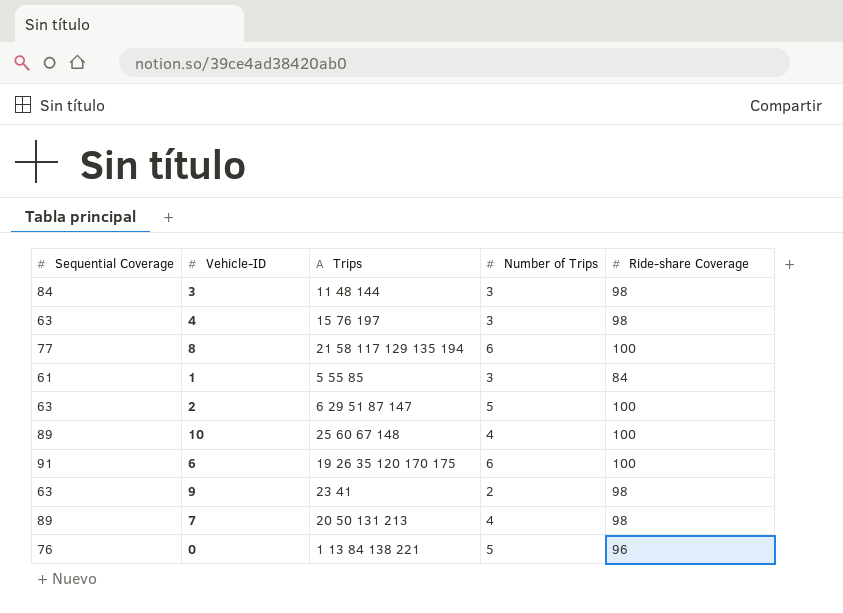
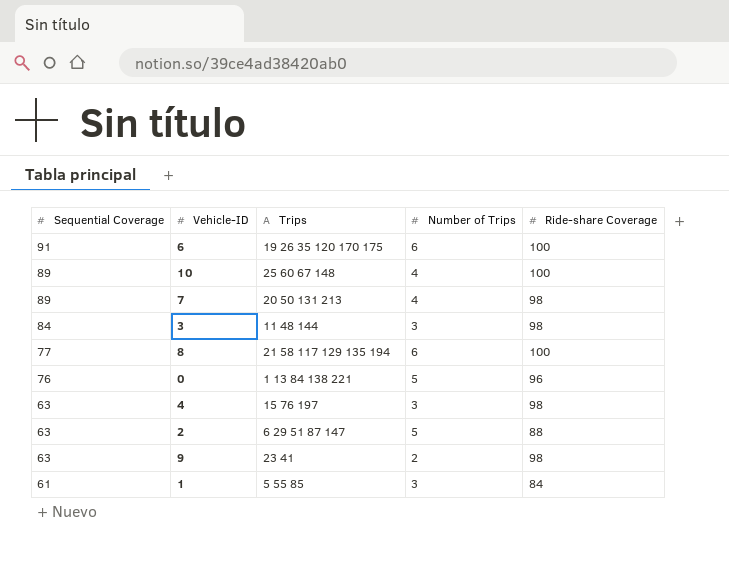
row order: none -> Sequential Coverage descending
2 | Ride-share Coverage: 100 -> 88

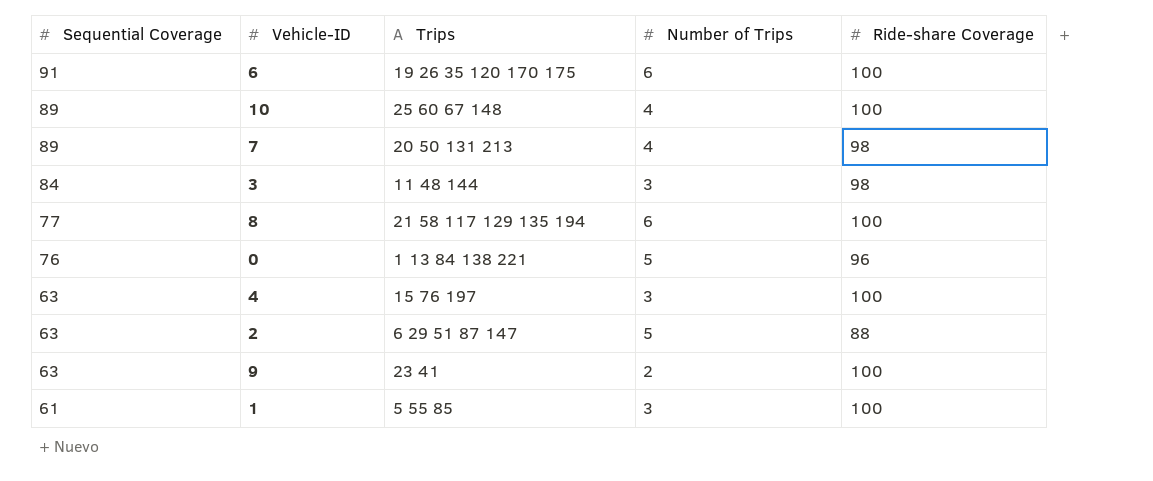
4 | Ride-share Coverage: 98 -> 100
9 | Ride-share Coverage: 98 -> 100
1 | Ride-share Coverage: 84 -> 100

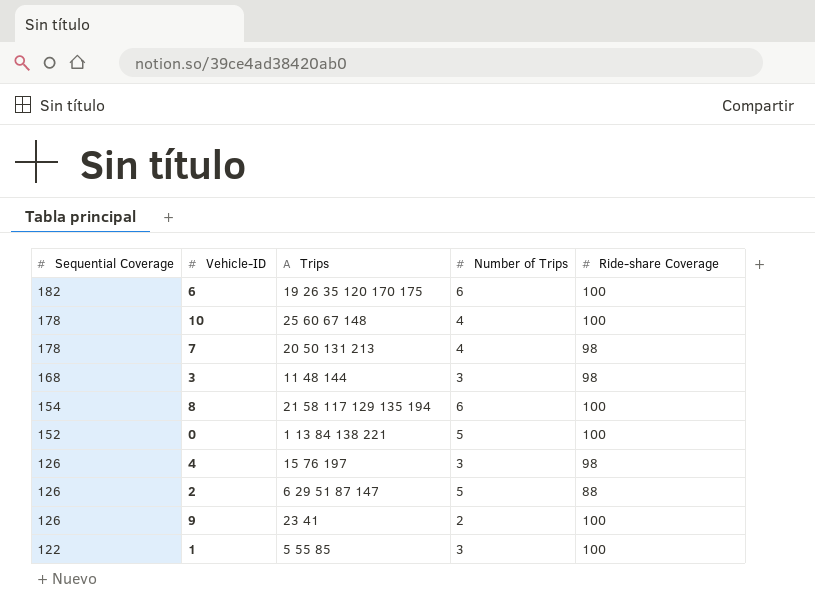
6 | Sequential Coverage: 91 -> 182
10 | Sequential Coverage: 89 -> 178
7 | Sequential Coverage: 89 -> 178
3 | Sequential Coverage: 84 -> 168
8 | Sequential Coverage: 77 -> 154
0 | Sequential Coverage: 76 -> 152
0 | Ride-share Coverage: 96 -> 100
4 | Sequential Coverage: 63 -> 126
4 | Ride-share Coverage: 100 -> 98
2 | Sequential Coverage: 63 -> 126
9 | Sequential Coverage: 63 -> 126
1 | Sequential Coverage: 61 -> 122

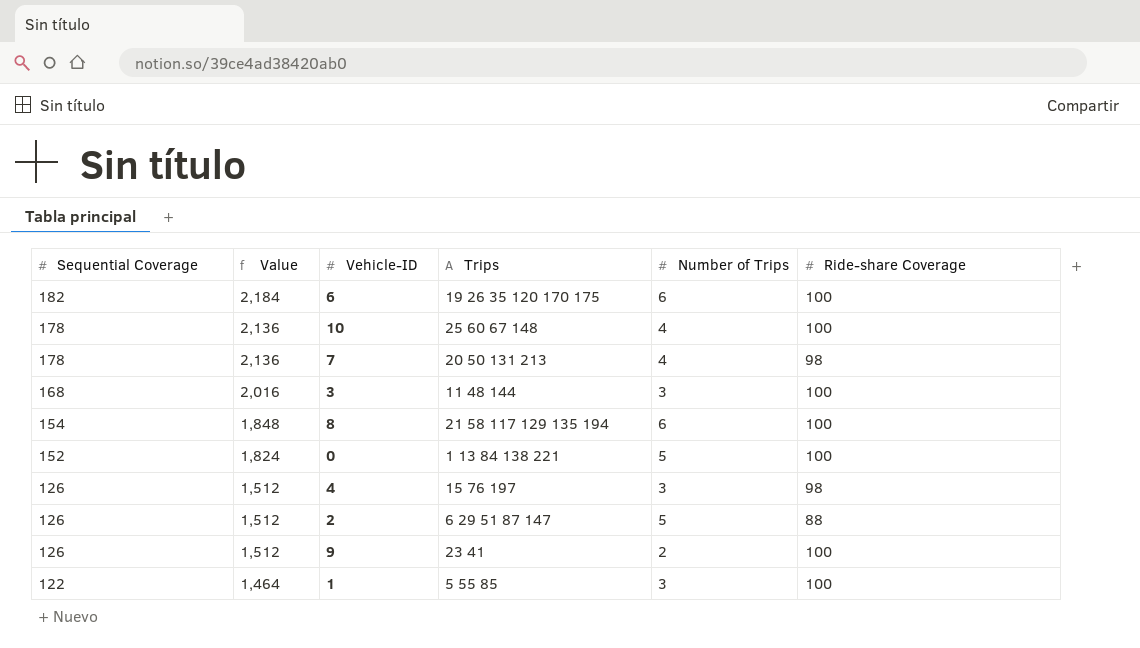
column Value | formula: none -> [Sequential Coverage] * 12
3 | Ride-share Coverage: 98 -> 100

